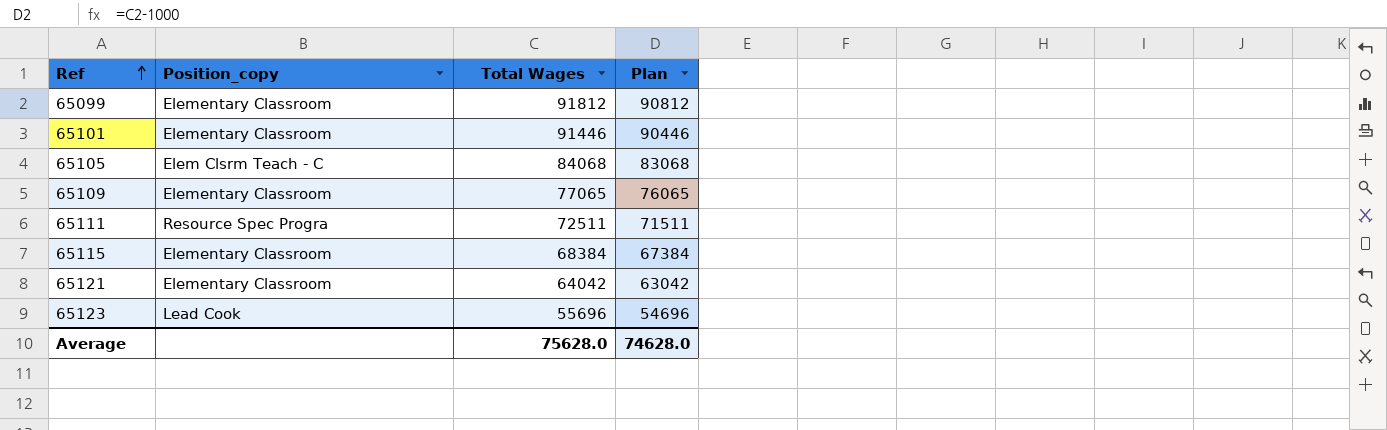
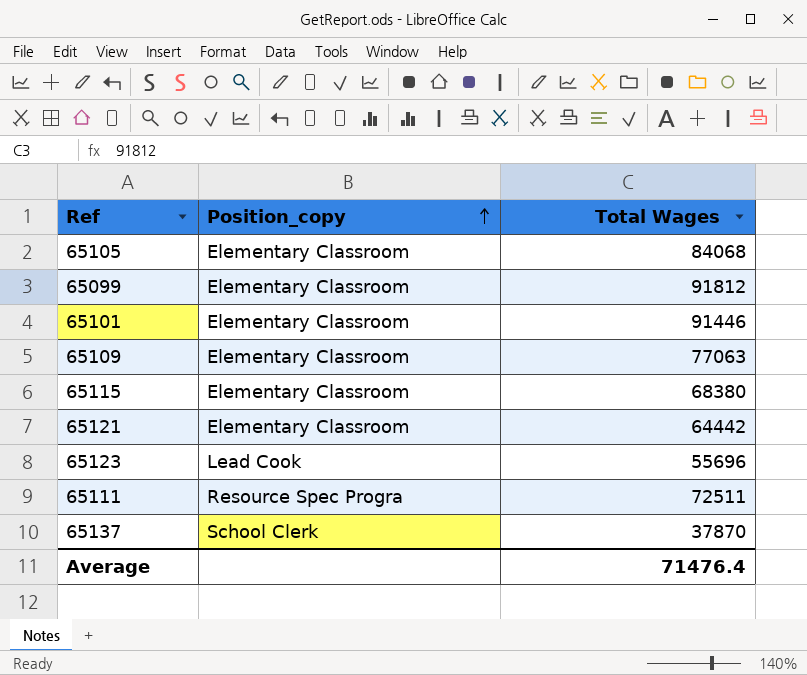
row order: Ref ascending -> Position_copy ascending
column Plan | formula: [Total Wages] - 1000 -> none
65105 | Position_copy: Elem Clsrm Teach - C -> Elementary Classroom
65109 | Total Wages: 77065 -> 77063
65115 | Total Wages: 68384 -> 68380
65121 | Total Wages: 64042 -> 64442
row 65137: none -> School Clerk | 37870
Average | Total Wages: 75628.0 -> 71476.4

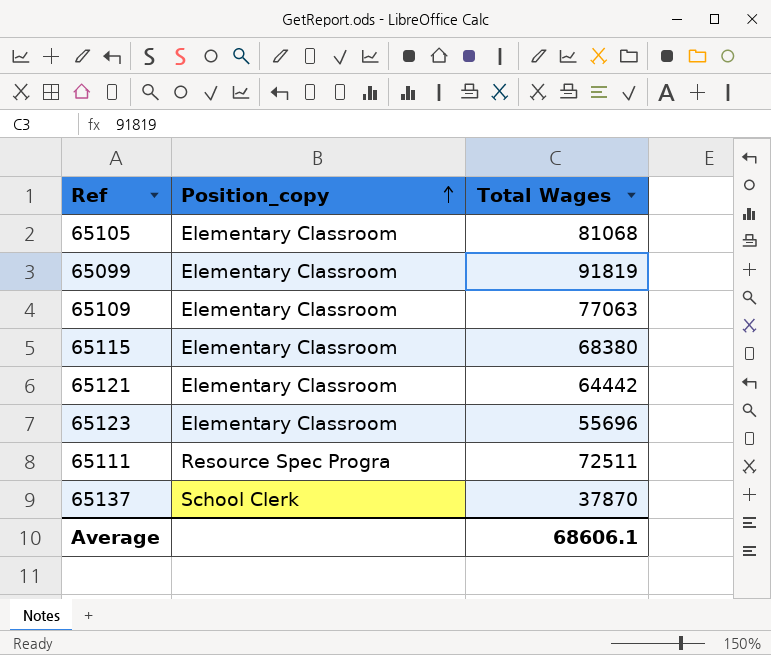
row 65101: Elementary Classroom | 91446 -> none
65105 | Total Wages: 84068 -> 81068
65099 | Total Wages: 91812 -> 91819
65123 | Position_copy: Lead Cook -> Elementary Classroom
Average | Total Wages: 71476.4 -> 68606.1

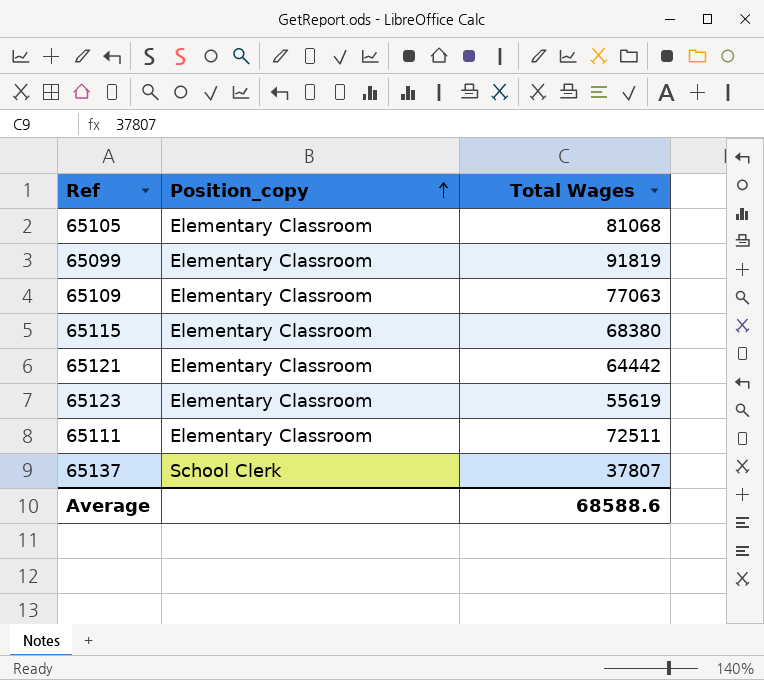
65123 | Total Wages: 55696 -> 55619
65111 | Position_copy: Resource Spec Progra -> Elementary Classroom
65137 | Total Wages: 37870 -> 37807
Average | Total Wages: 68606.1 -> 68588.6

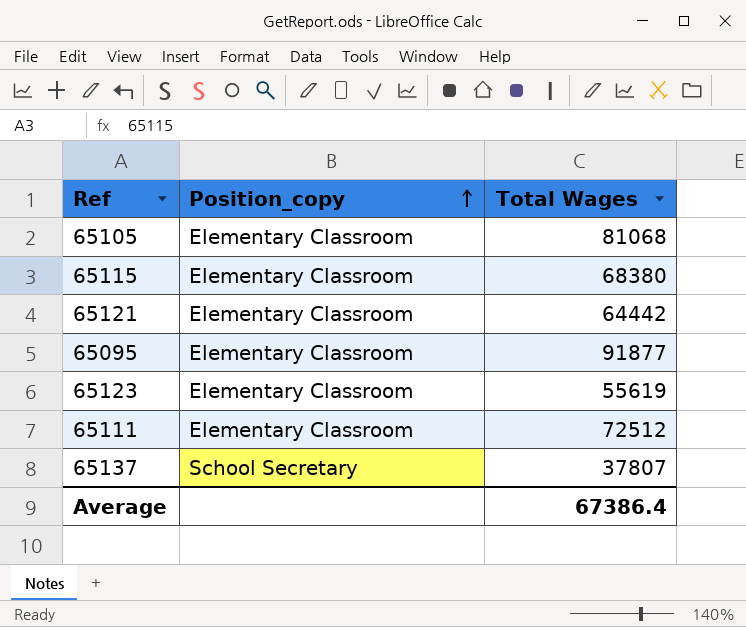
row 65099: Elementary Classroom | 91819 -> none
row 65109: Elementary Classroom | 77063 -> none
row 65095: none -> Elementary Classroom | 91877
65111 | Total Wages: 72511 -> 72512
65137 | Position_copy: School Clerk -> School Secretary
Average | Total Wages: 68588.6 -> 67386.4

